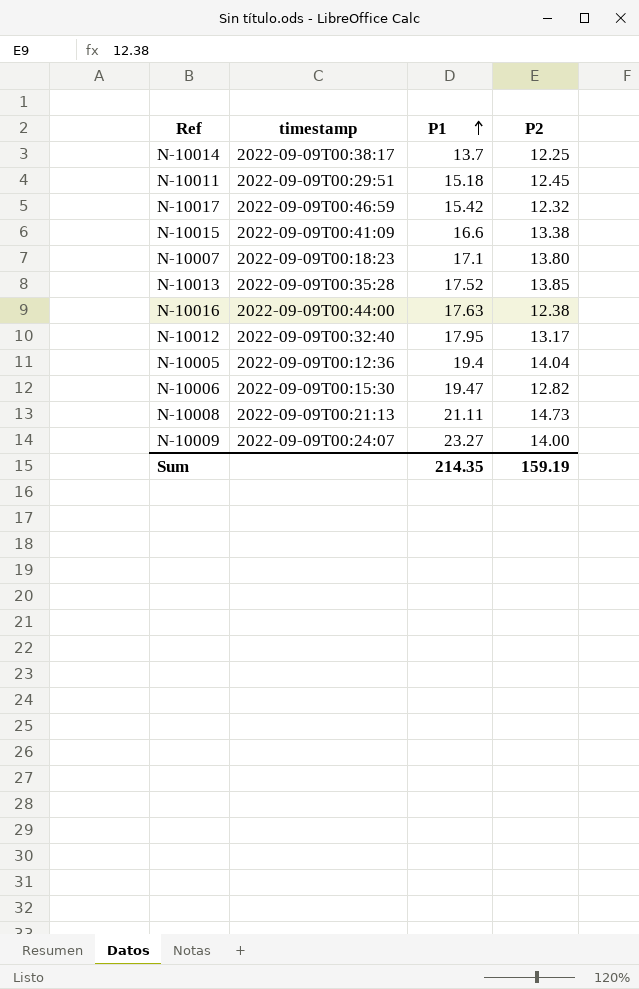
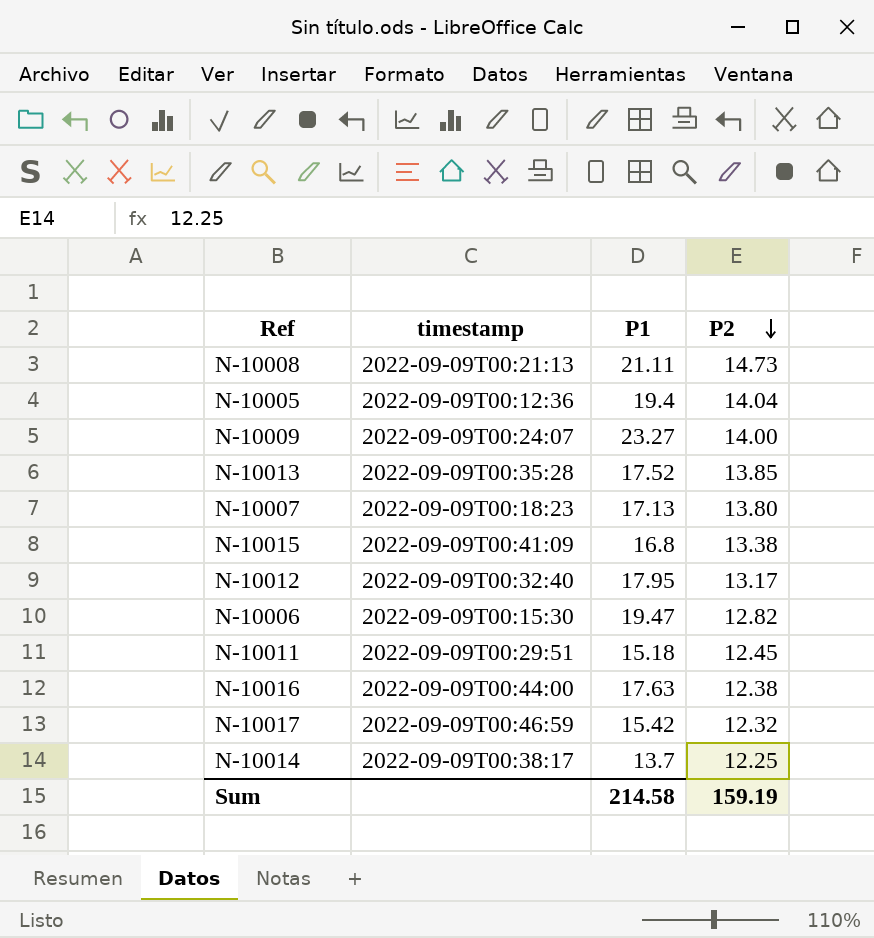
row order: P1 ascending -> P2 descending
N-10007 | P1: 17.1 -> 17.13
N-10015 | P1: 16.6 -> 16.8
Sum | P1: 214.35 -> 214.58

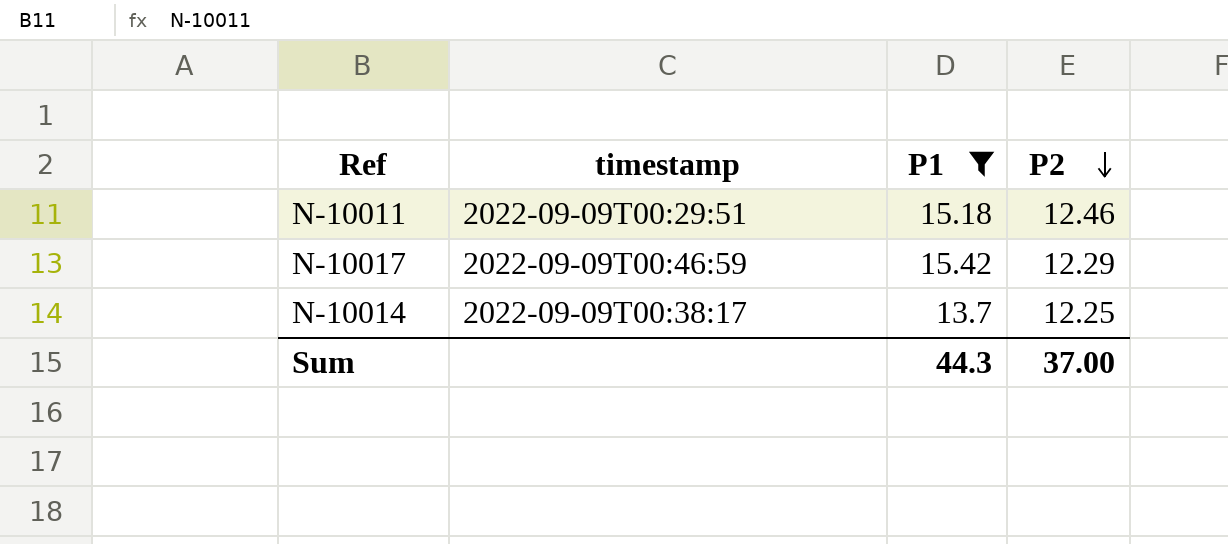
filter: none -> P1 <= 15.42
N-10011 | P2: 12.45 -> 12.46
N-10017 | P2: 12.32 -> 12.29
Sum | P1: 214.58 -> 44.3
Sum | P2: 159.19 -> 37.00

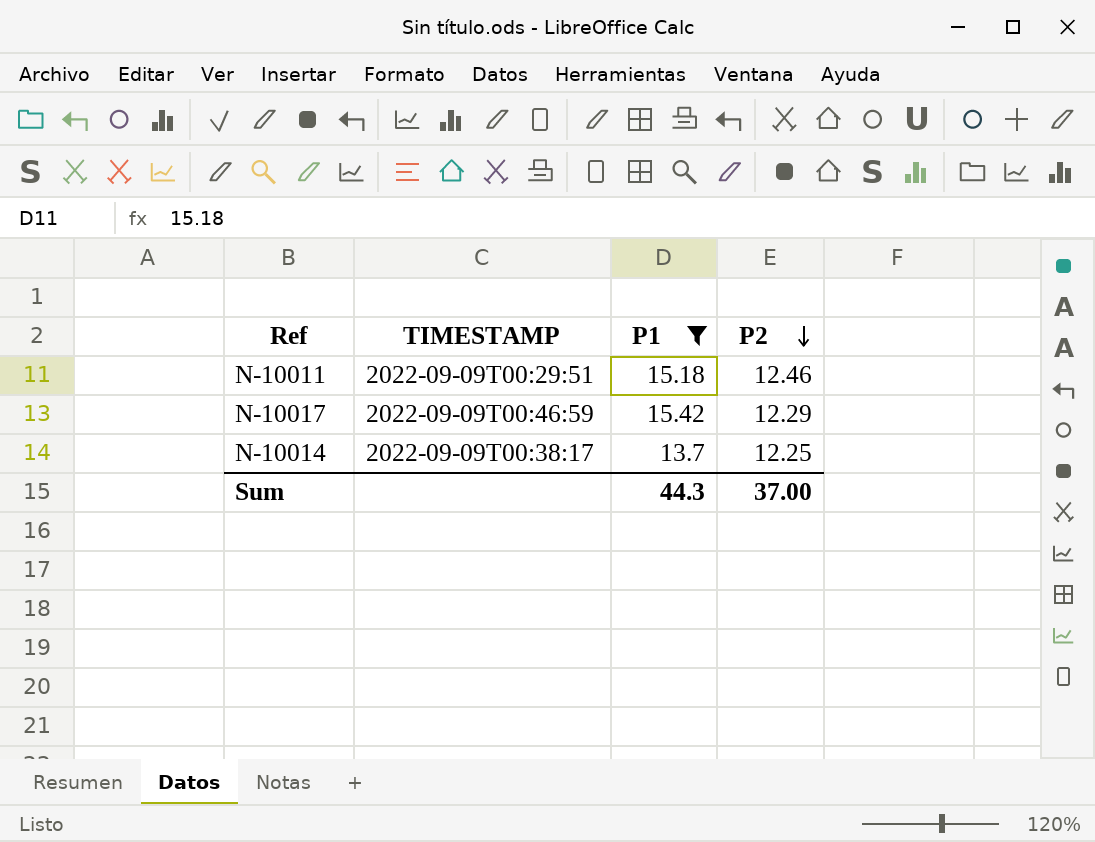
column name: timestamp -> TIMESTAMP

